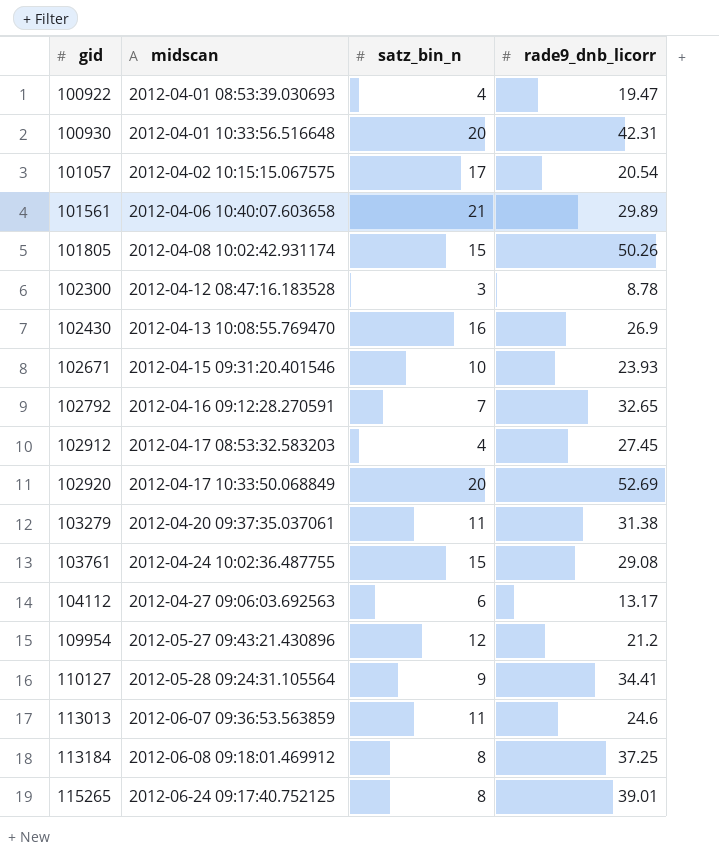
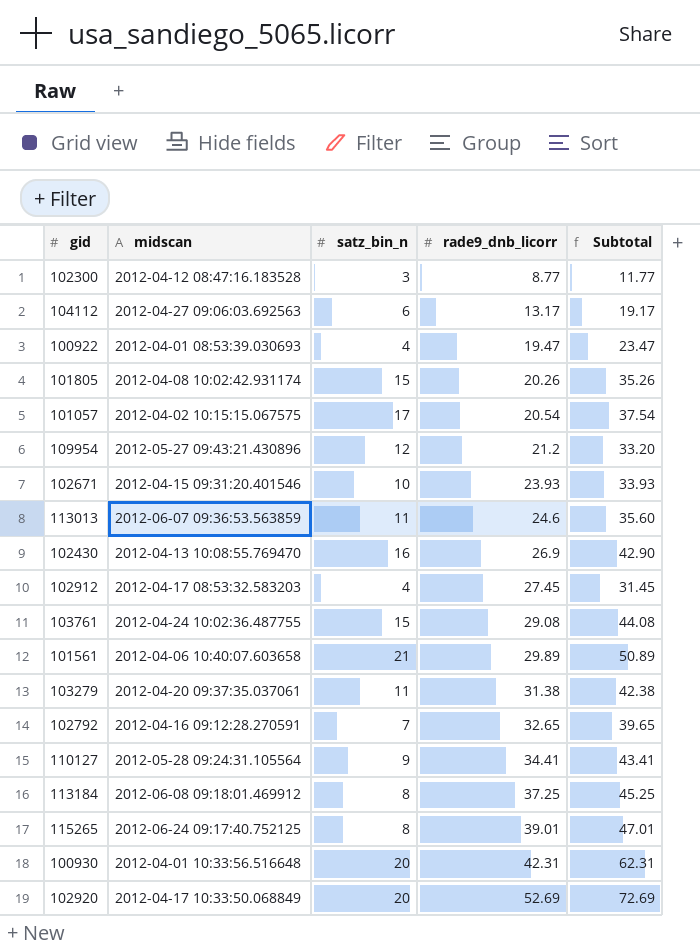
row order: gid ascending -> rade9_dnb_licorr ascending
column Subtotal | formula: none -> [satz_bin_n] + [rade9_dnb_licorr]
102300 | rade9_dnb_licorr: 8.78 -> 8.77
101805 | rade9_dnb_licorr: 50.26 -> 20.26

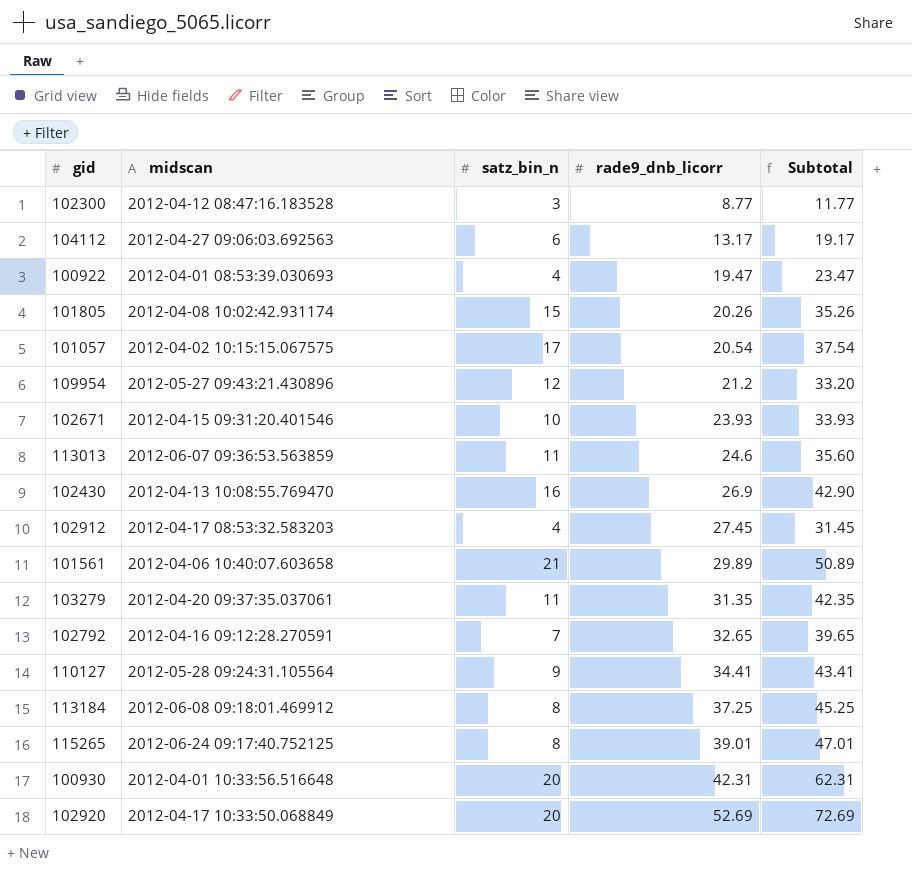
row 103761: 2012-04-24 10:02:36.487755 | 15 | 29.08 | 44.08 -> none
103279 | rade9_dnb_licorr: 31.38 -> 31.35
103279 | Subtotal: 42.38 -> 42.35

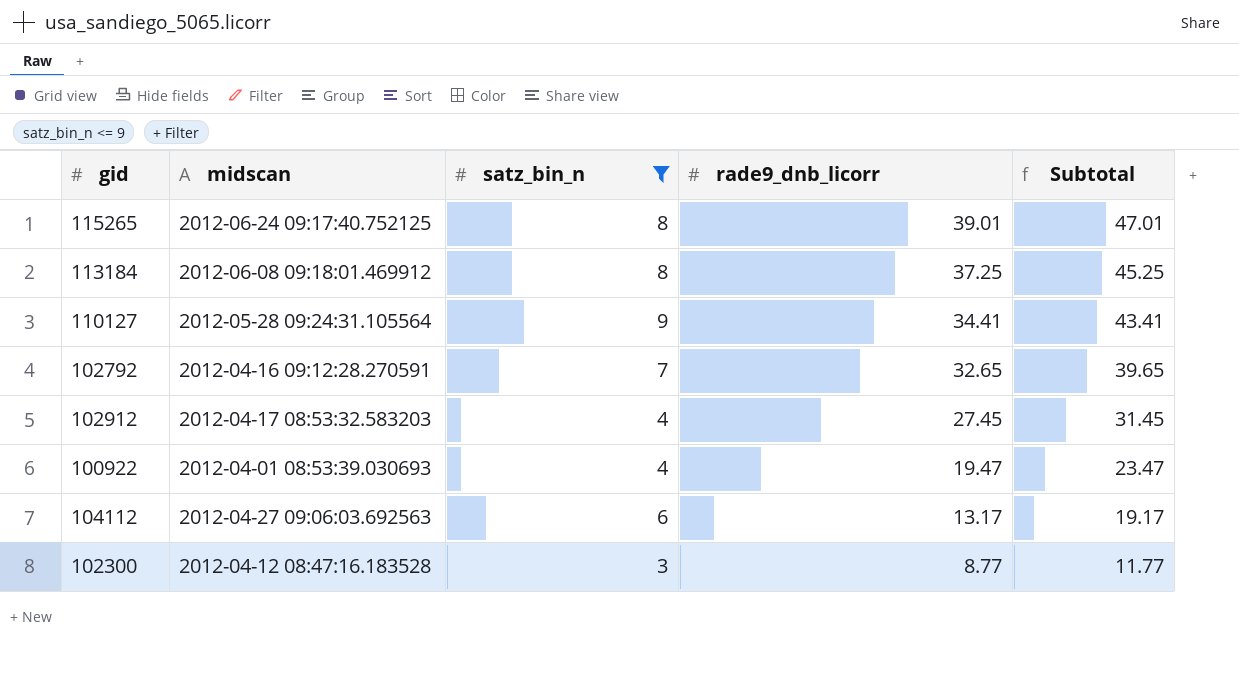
filter: none -> satz_bin_n <= 9
row order: rade9_dnb_licorr ascending -> rade9_dnb_licorr descending

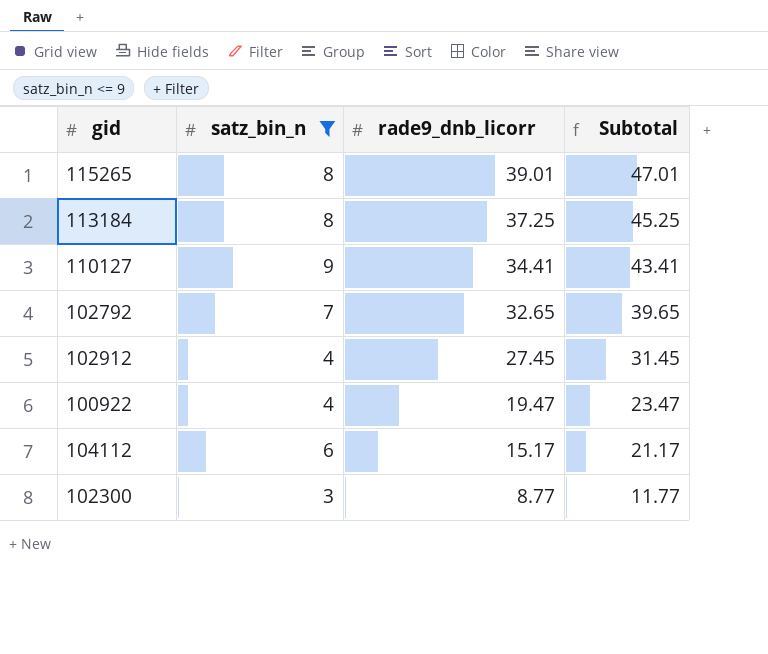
column midscan | position: 2 -> none
104112 | rade9_dnb_licorr: 13.17 -> 15.17
104112 | Subtotal: 19.17 -> 21.17

